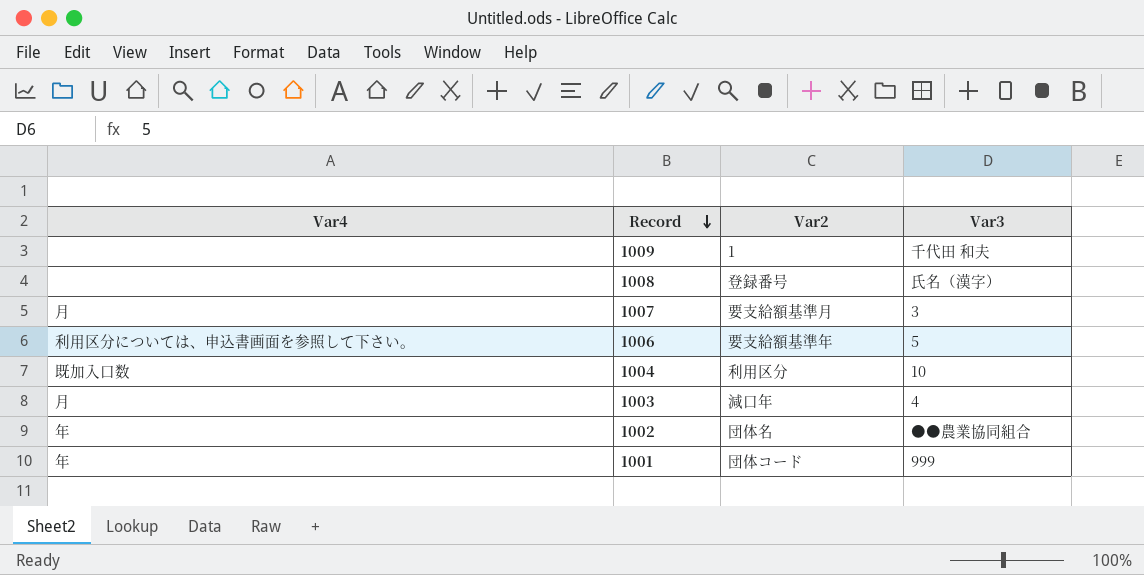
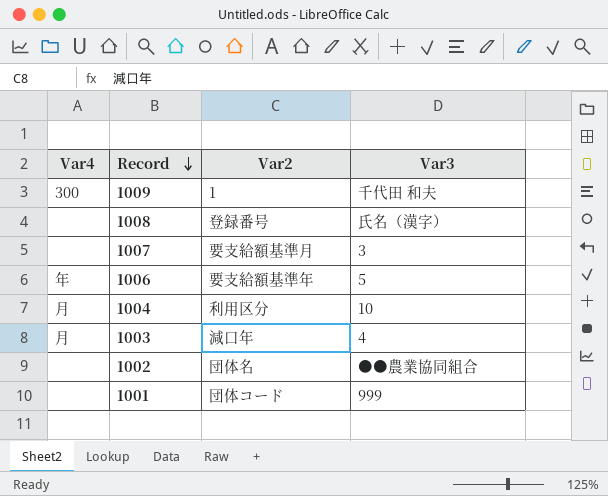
1009 | Var4: none -> 300
1007 | Var4: 月 -> none
1006 | Var4: 利用区分については、申込書画面を参照して下さい。 -> 年
1004 | Var4: 既加入口数 -> 月
1002 | Var4: 年 -> none
1001 | Var4: 年 -> none

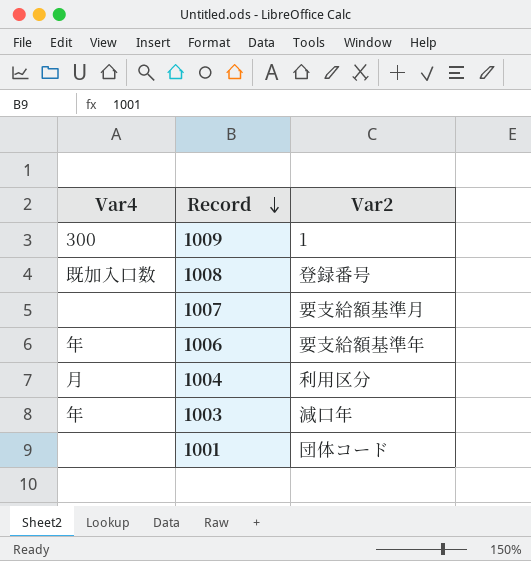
column Var3 | position: 4 -> none
row 1002: none | 団体名 | ●●農業協同組合 -> none
1008 | Var4: none -> 既加入口数
1003 | Var4: 月 -> 年

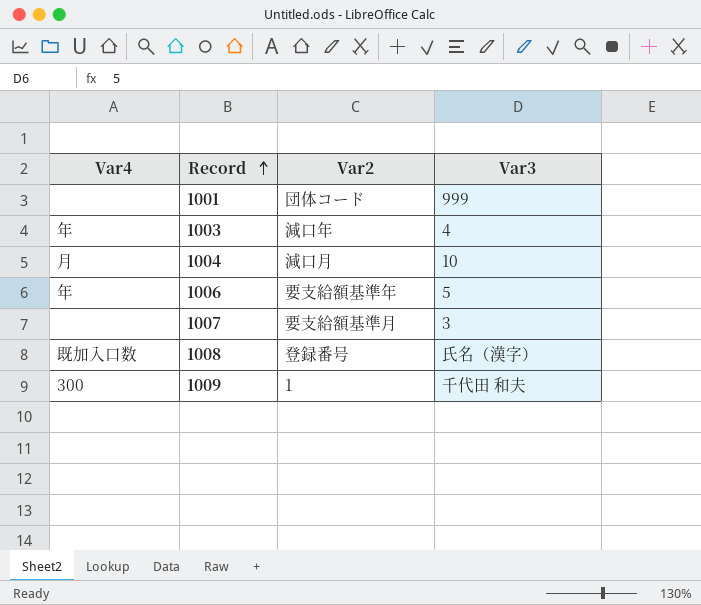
row order: Record descending -> Record ascending
column Var3 | position: none -> 4
1004 | Var2: 利用区分 -> 減口月

